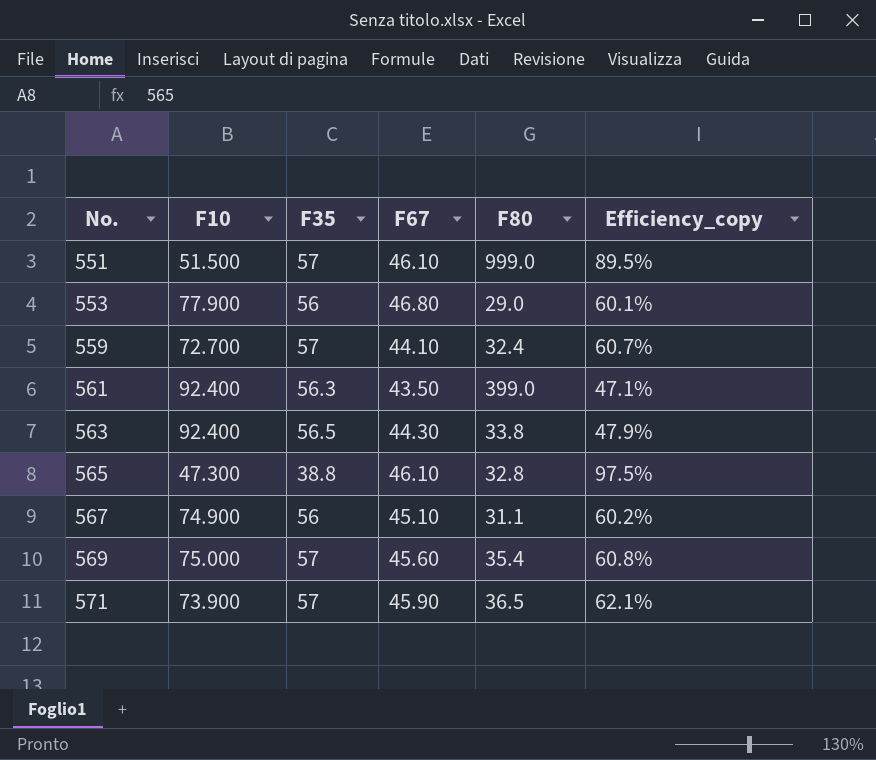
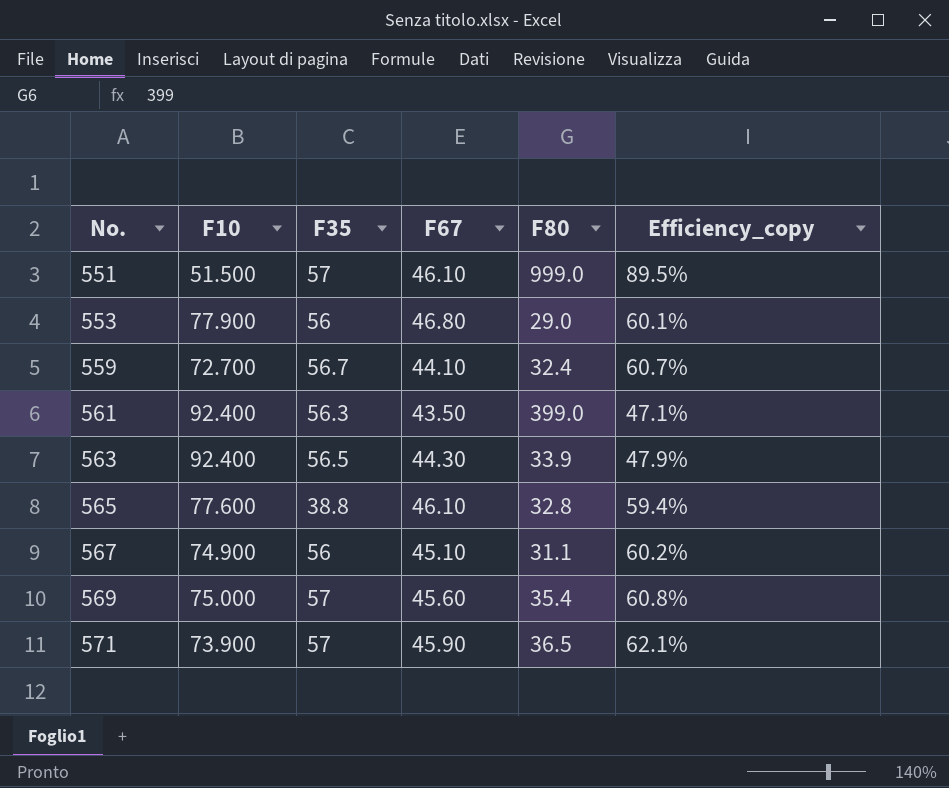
559 | F35: 57 -> 56.7
563 | F80: 33.8 -> 33.9
565 | F10: 47.300 -> 77.600
565 | Efficiency_copy: 97.5% -> 59.4%

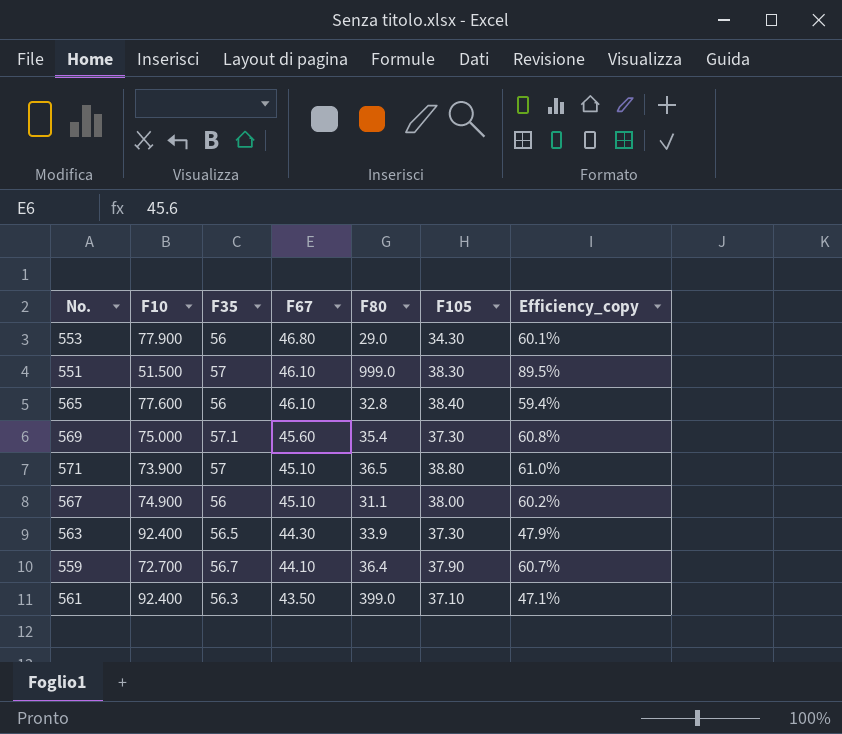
row order: No. ascending -> F67 descending
column F105 | position: none -> 6
565 | F35: 38.8 -> 56
569 | F35: 57 -> 57.1
571 | F67: 45.90 -> 45.10
571 | Efficiency_copy: 62.1% -> 61.0%
559 | F80: 32.4 -> 36.4

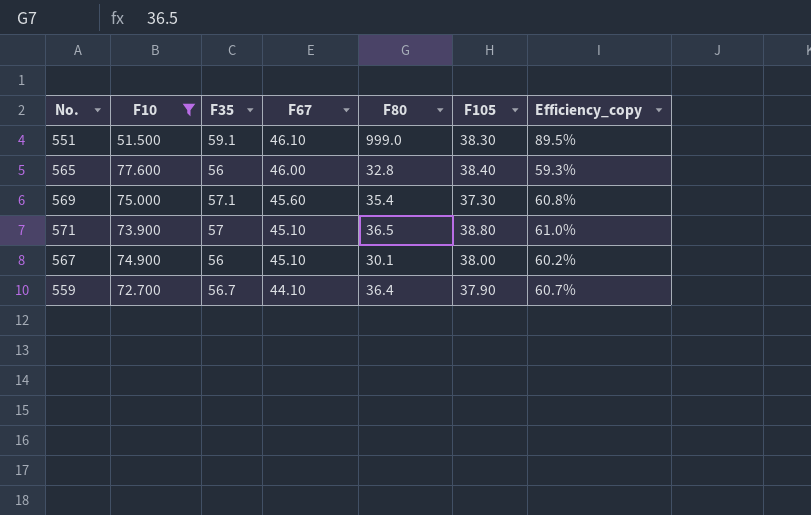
filter: none -> F10 <= 77.600
551 | F35: 57 -> 59.1
565 | F67: 46.10 -> 46.00
565 | Efficiency_copy: 59.4% -> 59.3%
567 | F80: 31.1 -> 30.1

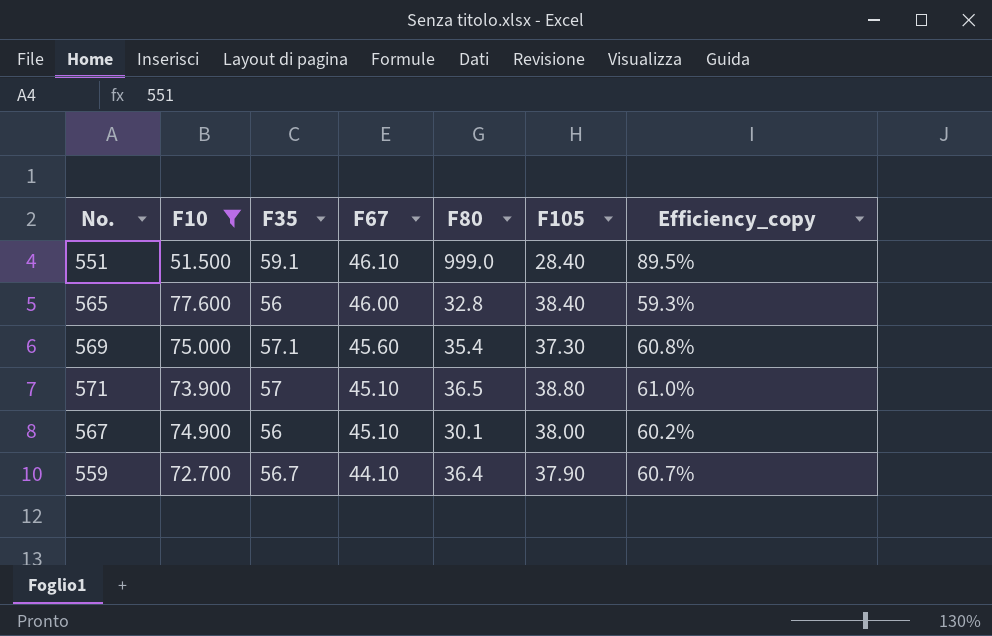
551 | F105: 38.30 -> 28.40

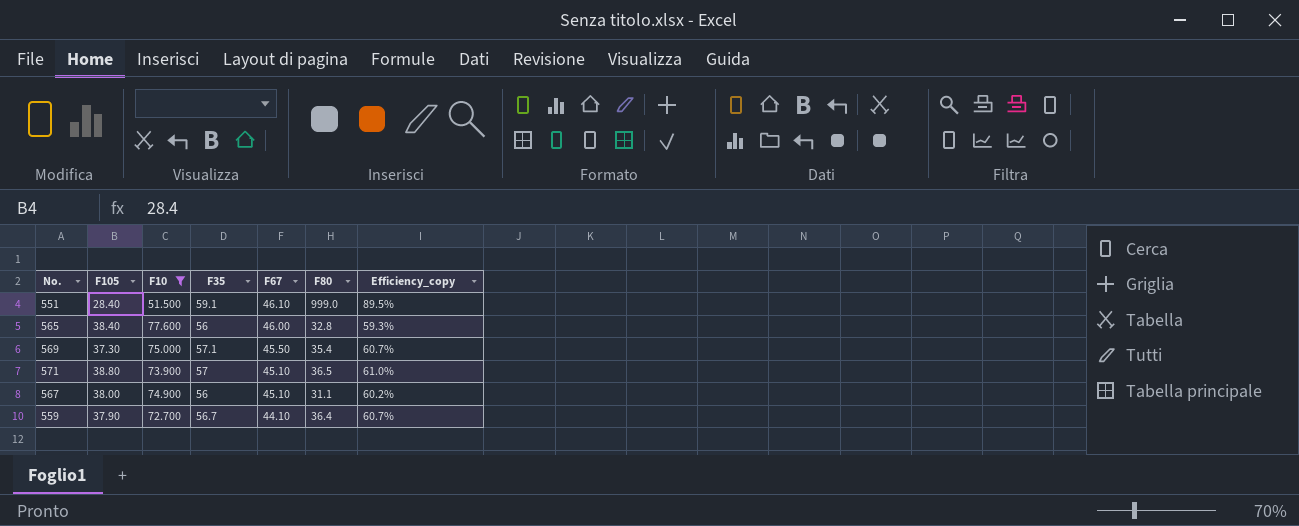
column F105 | position: 6 -> 2
569 | F67: 45.60 -> 45.50
569 | Efficiency_copy: 60.8% -> 60.7%
567 | F80: 30.1 -> 31.1

